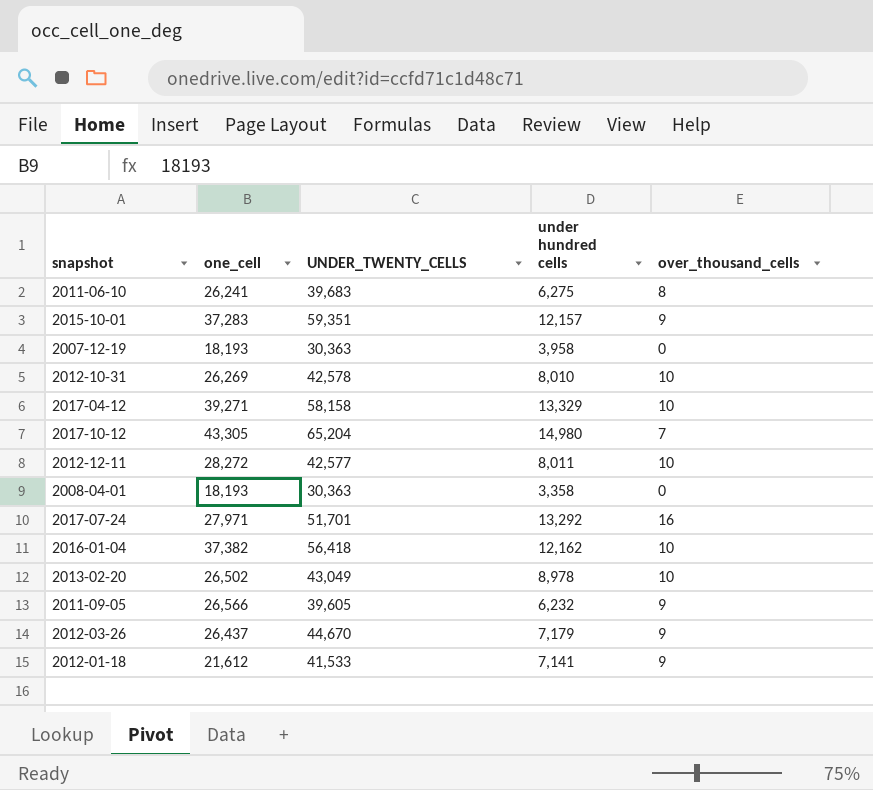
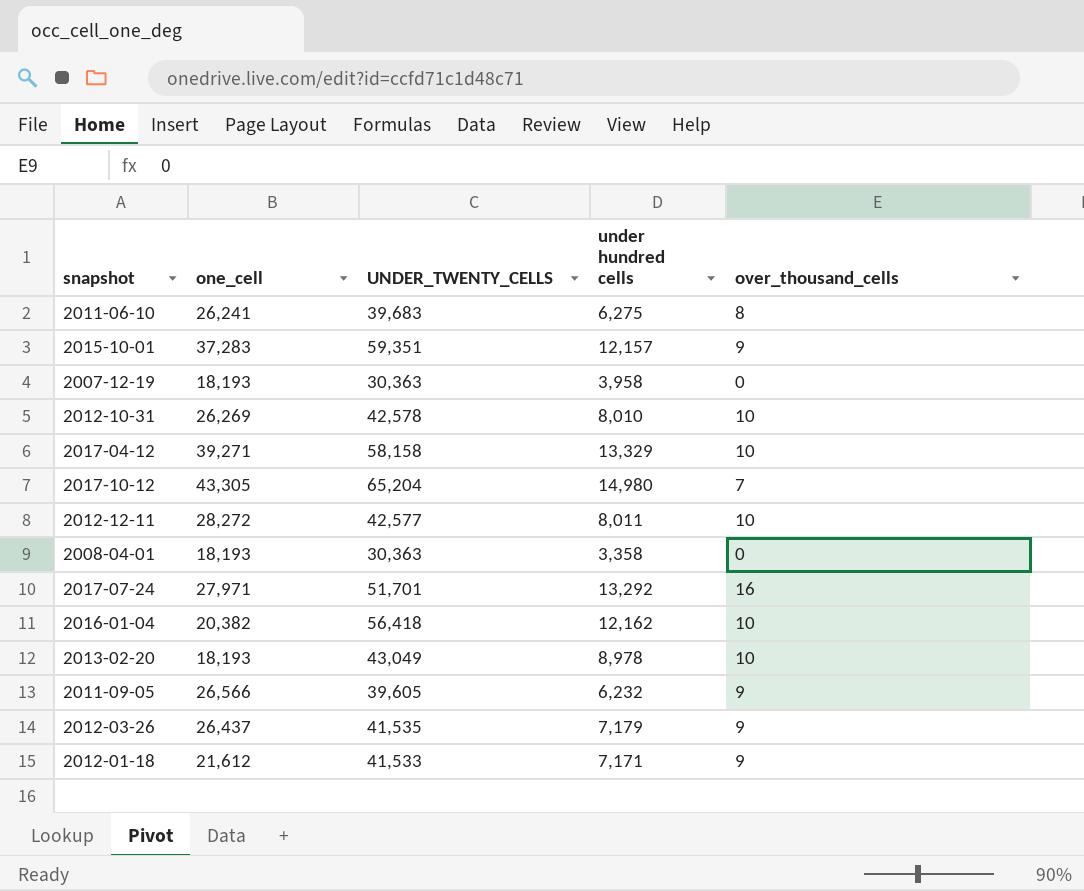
2016-01-04 | one_cell: 37,382 -> 20,382
2013-02-20 | one_cell: 26,502 -> 18,193
2012-03-26 | UNDER_TWENTY_CELLS: 44,670 -> 41,535
2012-01-18 | under hundred cells: 7,141 -> 7,171

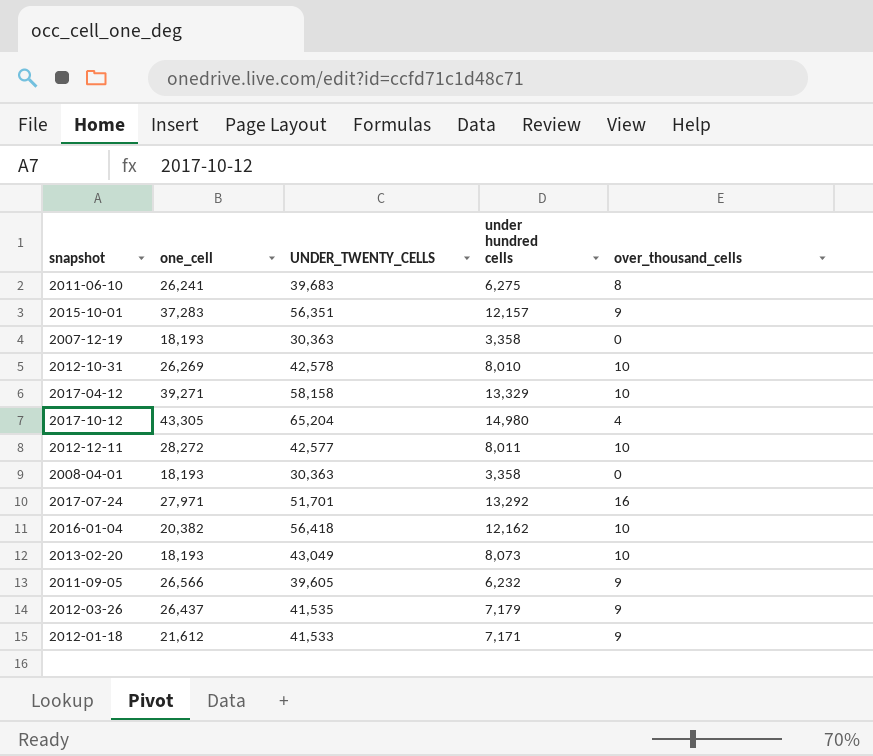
2015-10-01 | UNDER_TWENTY_CELLS: 59,351 -> 56,351
2007-12-19 | under hundred cells: 3,958 -> 3,358
2017-10-12 | over_thousand_cells: 7 -> 4
2013-02-20 | under hundred cells: 8,978 -> 8,073

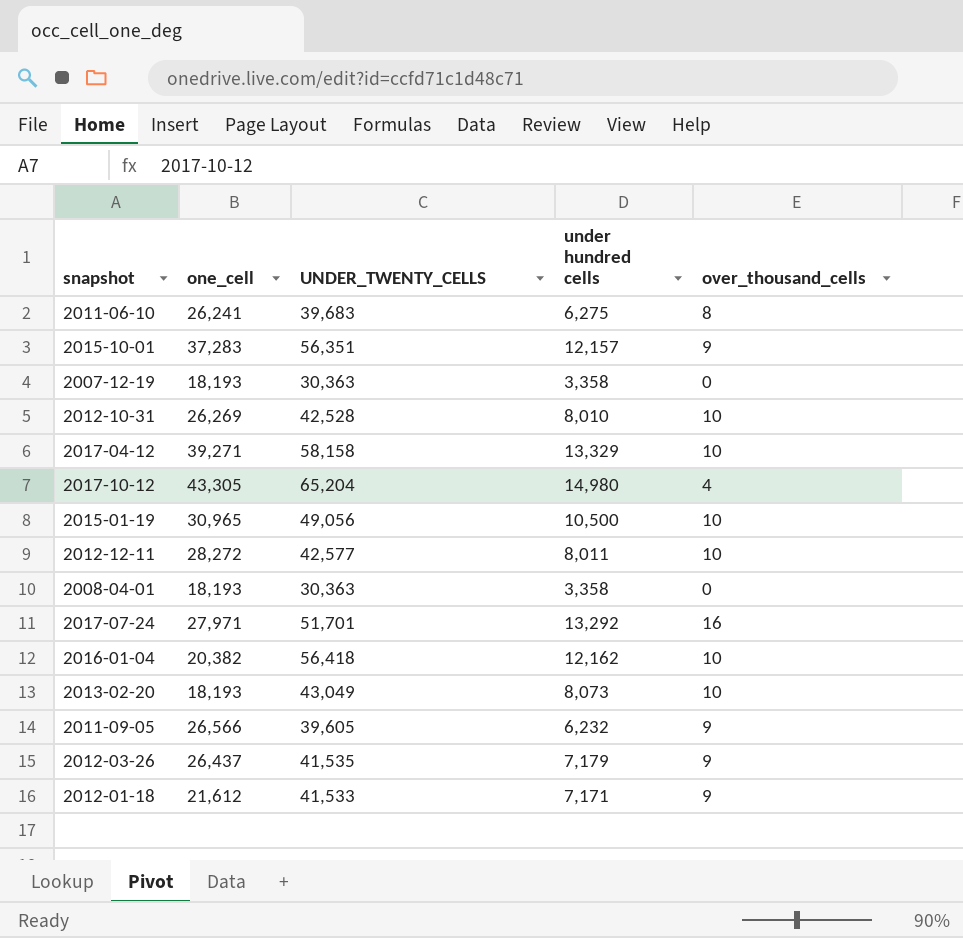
2012-10-31 | UNDER_TWENTY_CELLS: 42,578 -> 42,528
row 2015-01-19: none -> 30,965 | 49,056 | 10,500 | 10

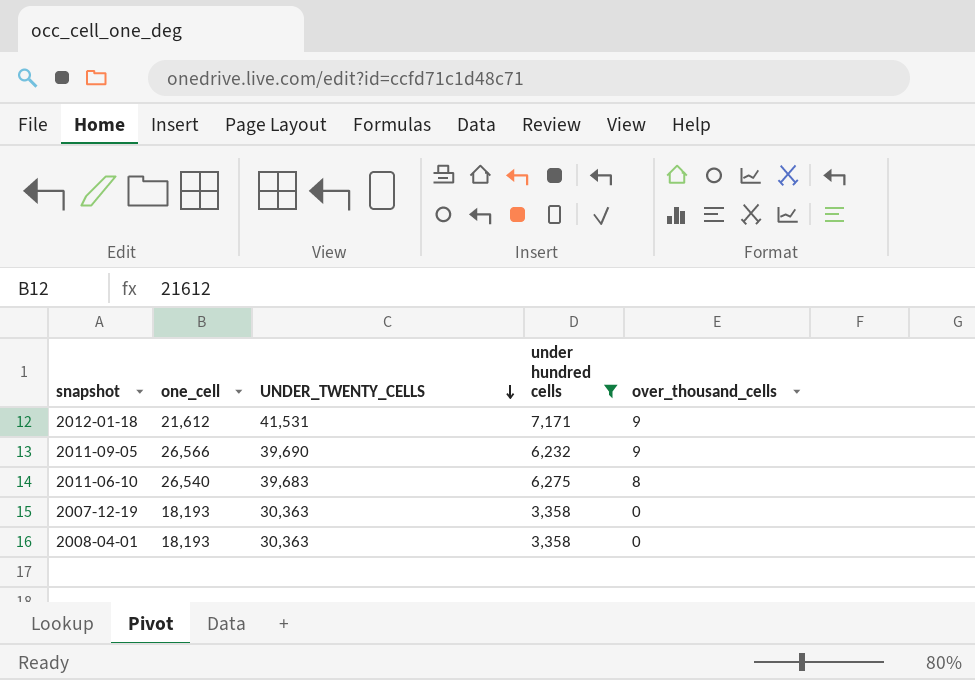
filter: none -> under hundred cells <= 7,171
row order: none -> UNDER_TWENTY_CELLS descending
2012-01-18 | UNDER_TWENTY_CELLS: 41,533 -> 41,531
2011-09-05 | UNDER_TWENTY_CELLS: 39,605 -> 39,690
2011-06-10 | one_cell: 26,241 -> 26,540

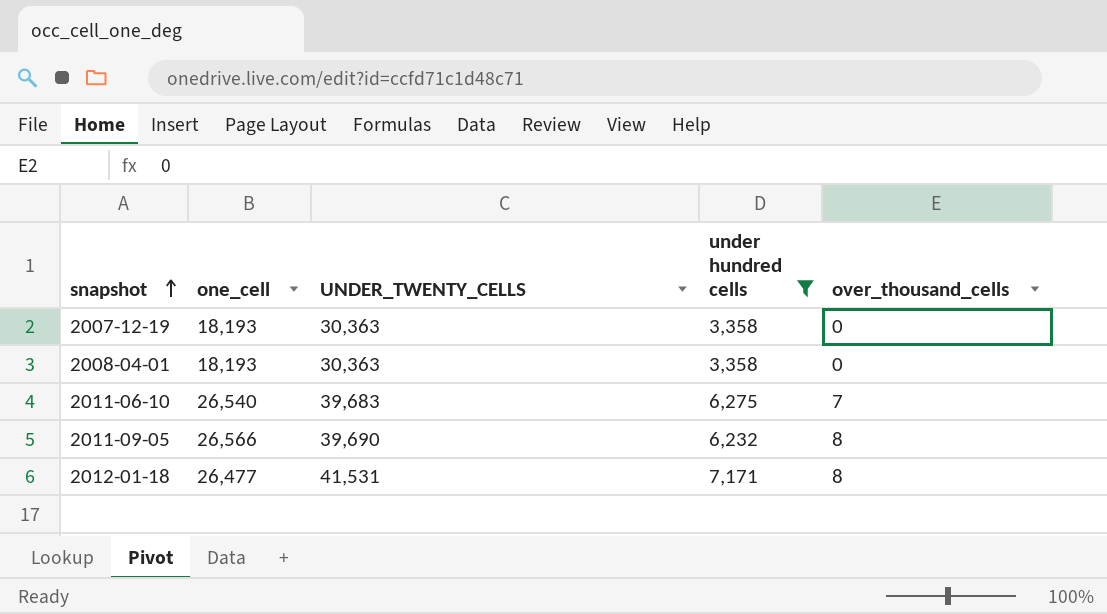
row order: UNDER_TWENTY_CELLS descending -> snapshot ascending
2011-06-10 | over_thousand_cells: 8 -> 7
2011-09-05 | over_thousand_cells: 9 -> 8
2012-01-18 | one_cell: 21,612 -> 26,477
2012-01-18 | over_thousand_cells: 9 -> 8

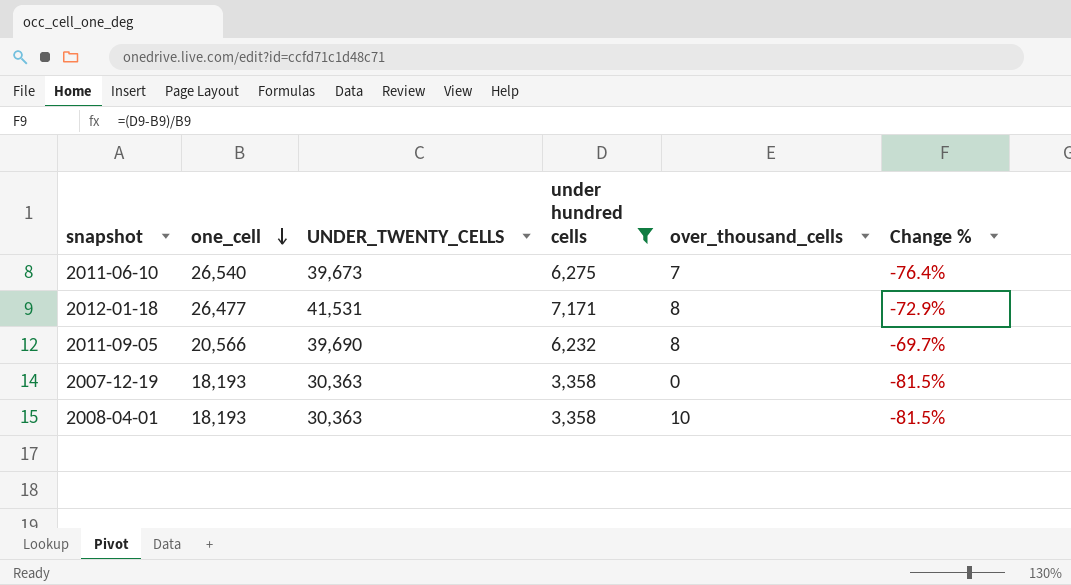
row order: snapshot ascending -> one_cell descending
column Change % | formula: none -> ([under hundred cells] - [one_cell]) / [one_cell]
2011-06-10 | UNDER_TWENTY_CELLS: 39,683 -> 39,673
2011-09-05 | one_cell: 26,566 -> 20,566
2008-04-01 | over_thousand_cells: 0 -> 10

